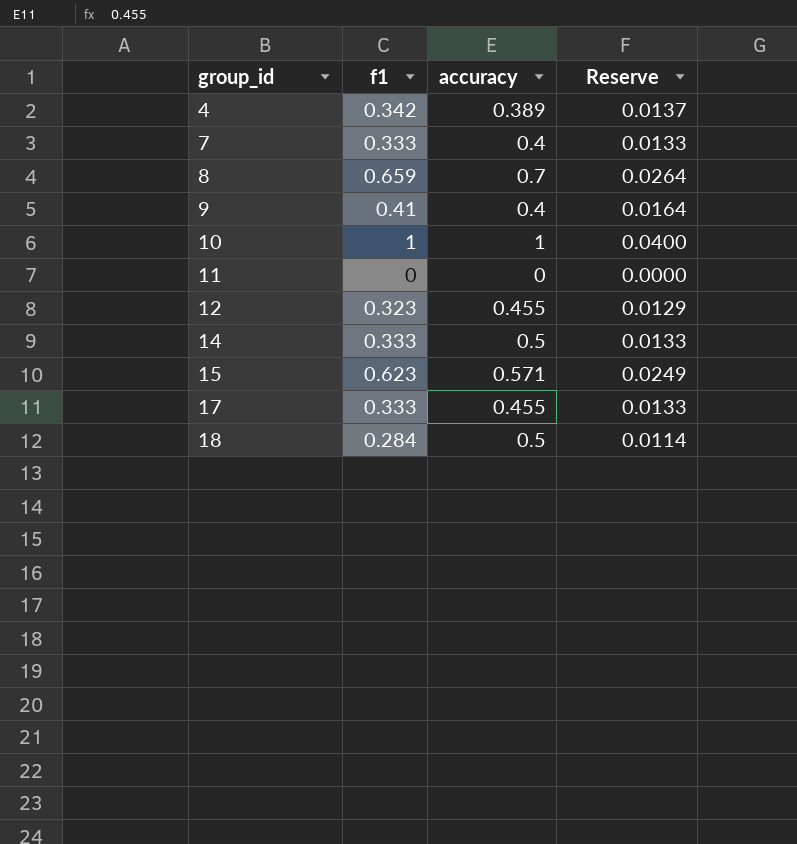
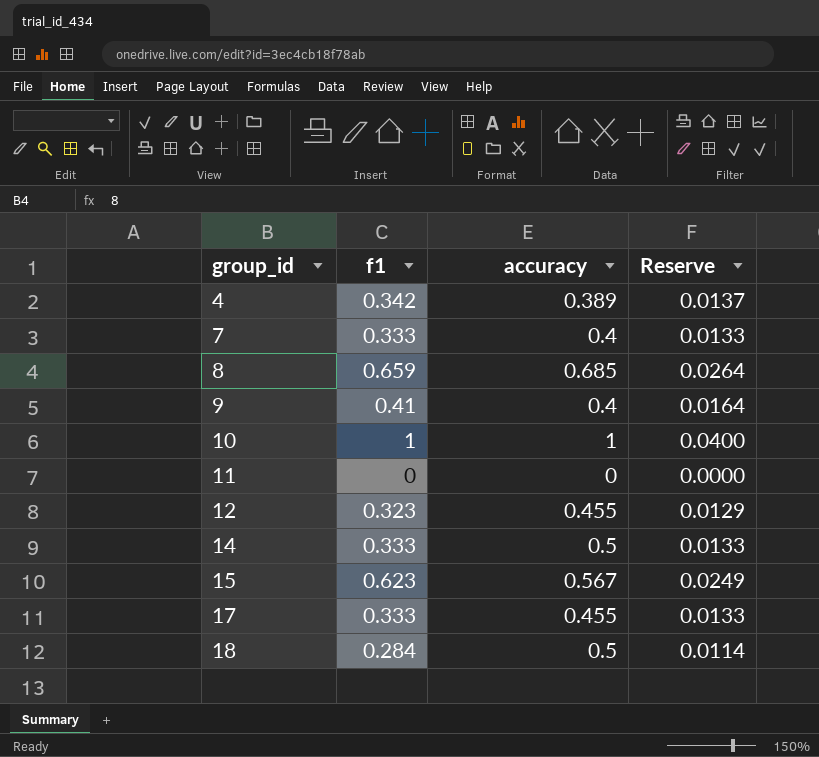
8 | accuracy: 0.7 -> 0.685
15 | accuracy: 0.571 -> 0.567

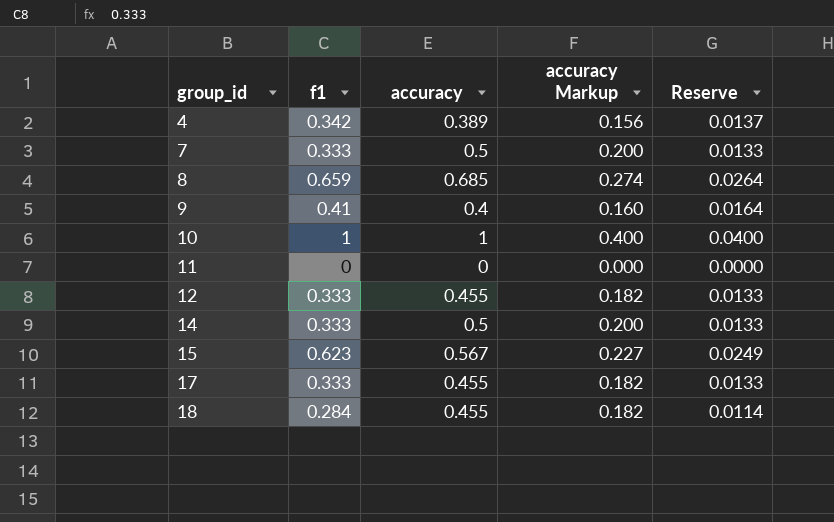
column accuracy Markup | formula: none -> [accuracy] * 0.4
7 | accuracy: 0.4 -> 0.5
12 | f1: 0.323 -> 0.333
12 | Reserve: 0.0129 -> 0.0133
18 | accuracy: 0.5 -> 0.455

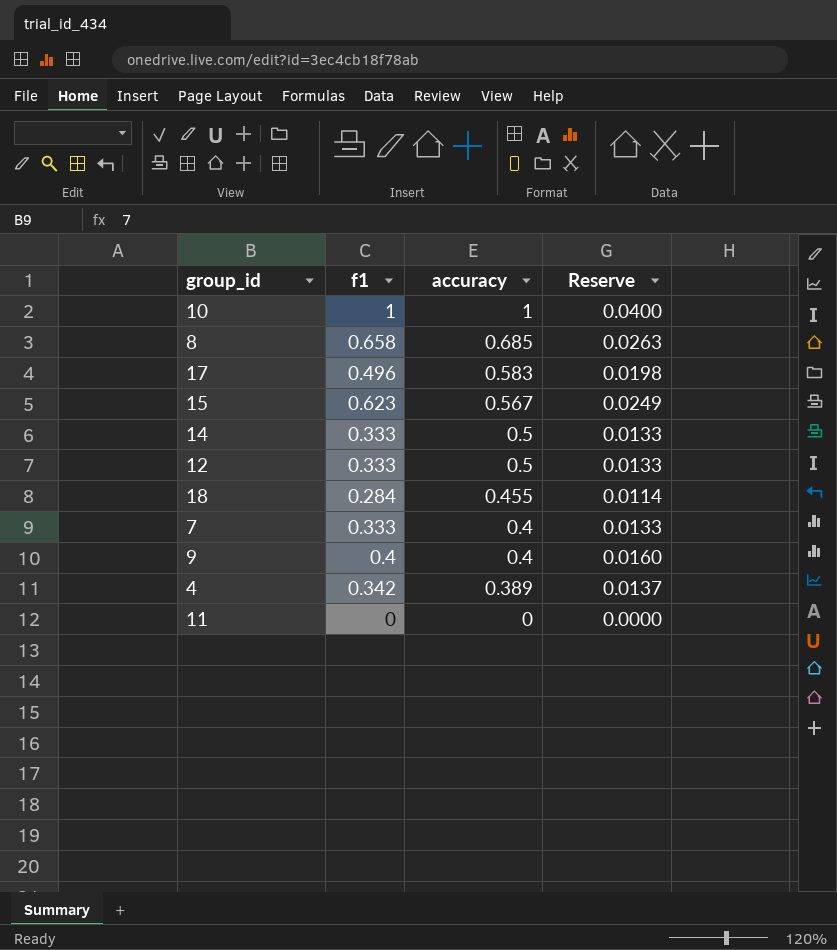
row order: group_id ascending -> accuracy descending
column accuracy Markup | formula: [accuracy] * 0.4 -> none
8 | f1: 0.659 -> 0.658
8 | Reserve: 0.0264 -> 0.0263
17 | f1: 0.333 -> 0.496
17 | accuracy: 0.455 -> 0.583
17 | Reserve: 0.0133 -> 0.0198
12 | accuracy: 0.455 -> 0.5
7 | accuracy: 0.5 -> 0.4
9 | f1: 0.41 -> 0.4
9 | Reserve: 0.0164 -> 0.0160

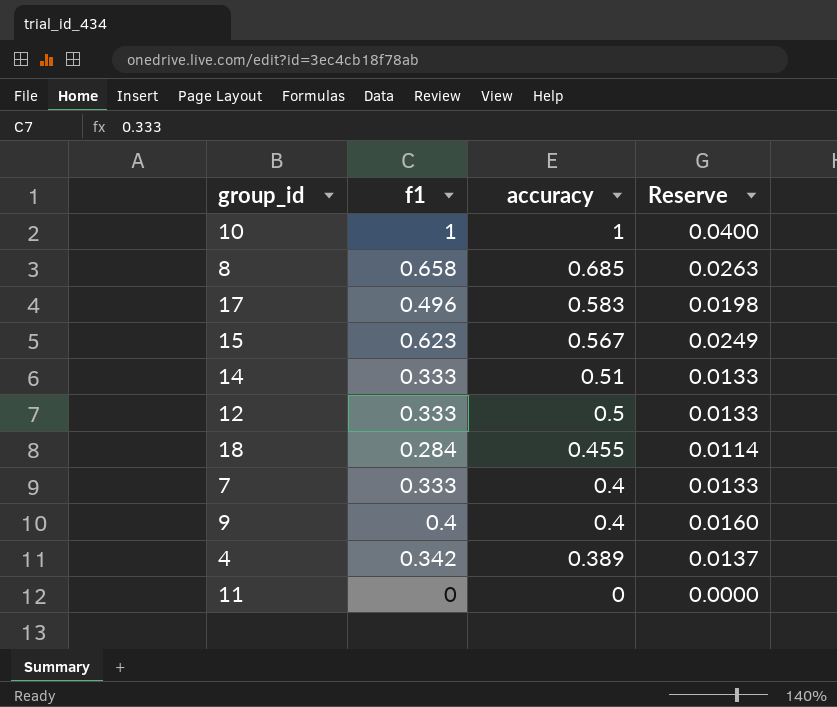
14 | accuracy: 0.5 -> 0.51

